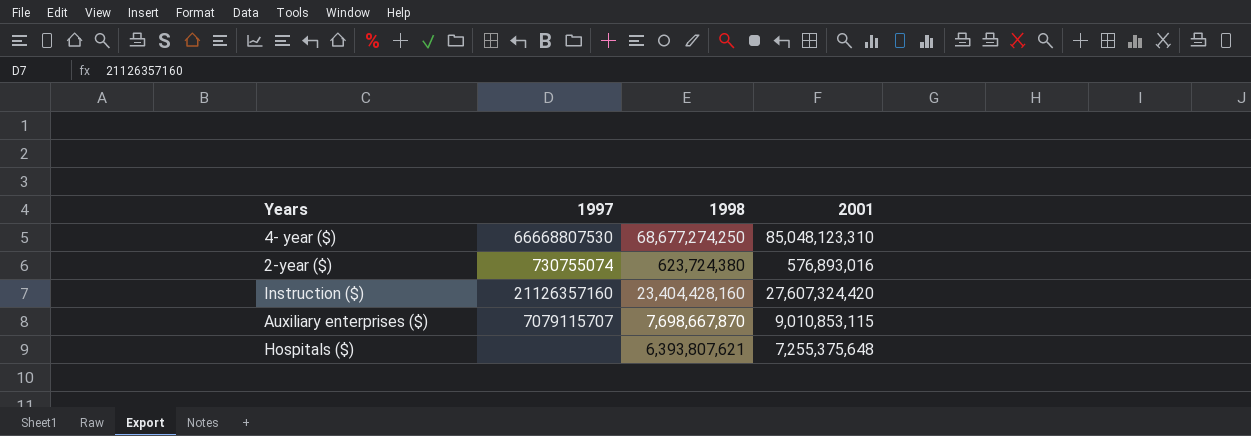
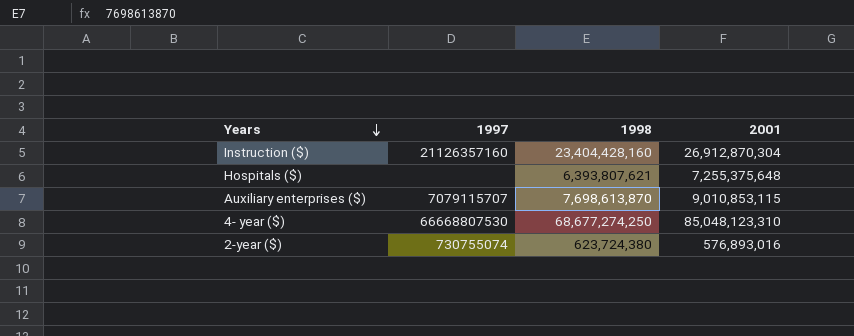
row order: none -> Years descending
Instruction ($) | 2001: 27,607,324,420 -> 26,912,870,304
Auxiliary enterprises ($) | 1998: 7,698,667,870 -> 7,698,613,870

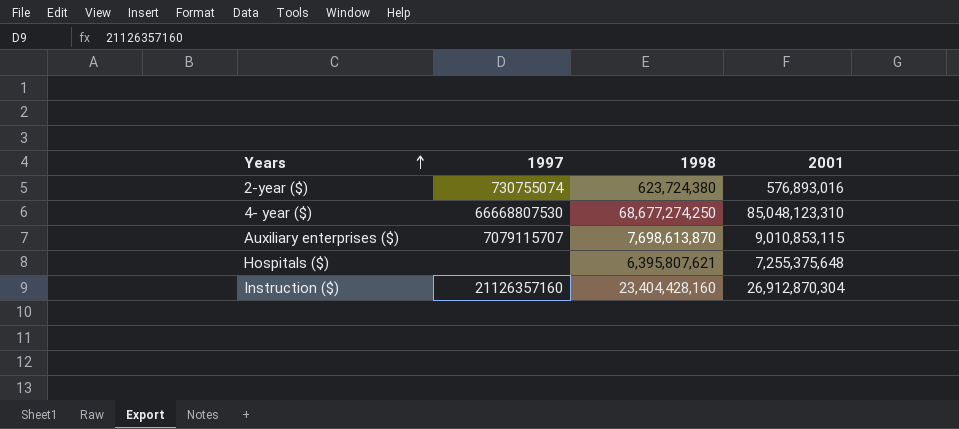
row order: Years descending -> Years ascending
Hospitals ($) | 1998: 6,393,807,621 -> 6,395,807,621

